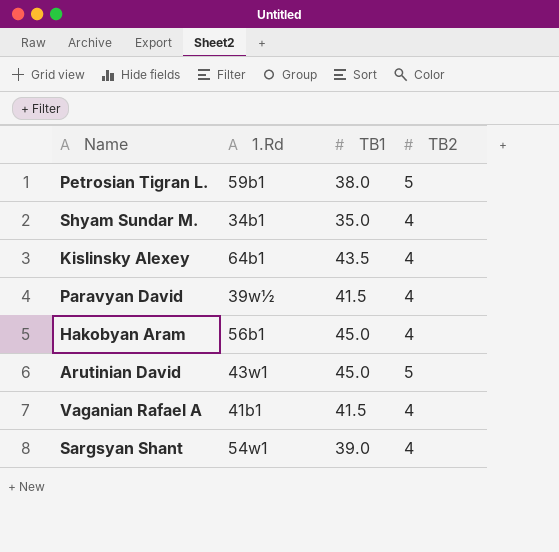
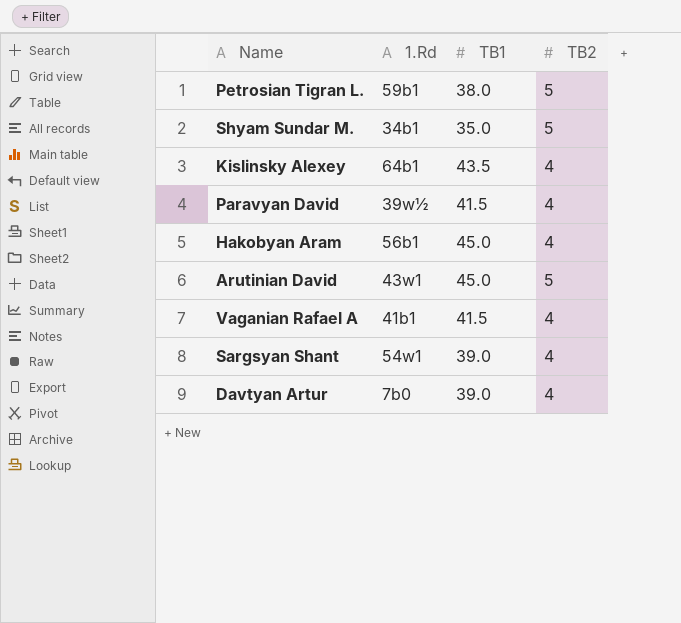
Shyam Sundar M. | TB2: 4 -> 5
row Davtyan Artur: none -> 7b0 | 39.0 | 4

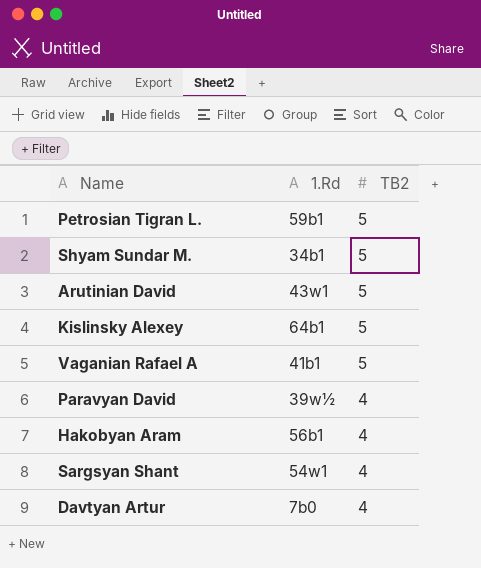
row order: none -> TB2 descending
column TB1 | position: 3 -> none
Kislinsky Alexey | TB2: 4 -> 5
Vaganian Rafael A | TB2: 4 -> 5

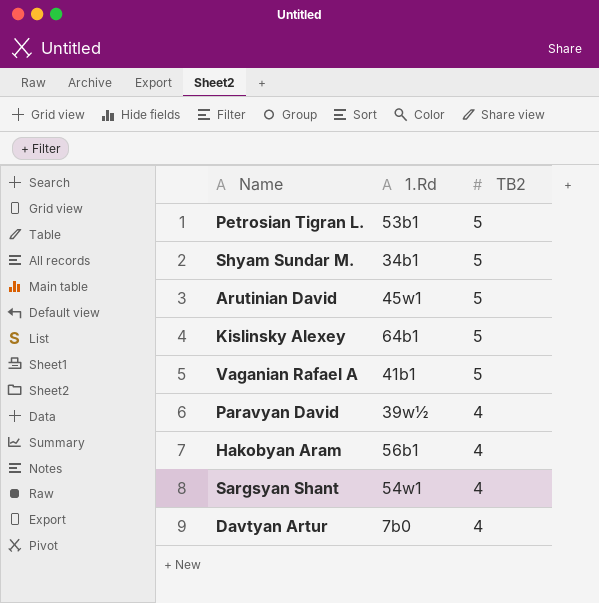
Petrosian Tigran L. | 1.Rd: 59b1 -> 53b1
Arutinian David | 1.Rd: 43w1 -> 45w1

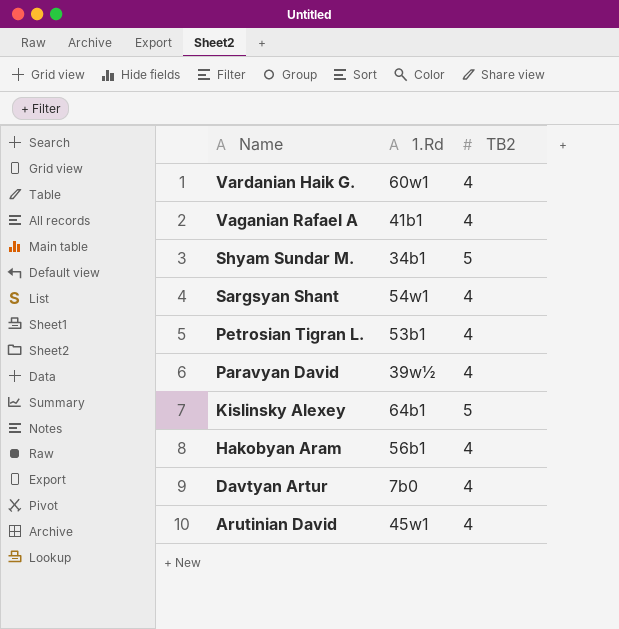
row order: TB2 descending -> Name descending
row Vardanian Haik G.: none -> 60w1 | 4
Vaganian Rafael A | TB2: 5 -> 4
Petrosian Tigran L. | TB2: 5 -> 4
Arutinian David | TB2: 5 -> 4

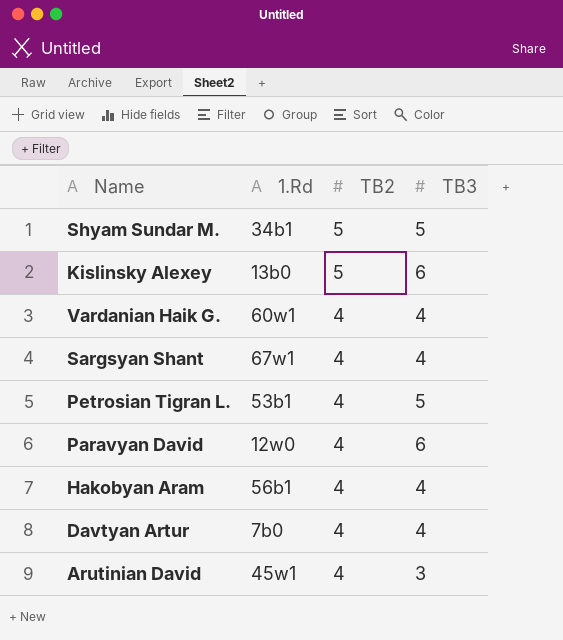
row order: Name descending -> TB2 descending
column TB3 | position: none -> 4
row Vaganian Rafael A: 41b1 | 4 -> none
Kislinsky Alexey | 1.Rd: 64b1 -> 13b0
Sargsyan Shant | 1.Rd: 54w1 -> 67w1
Paravyan David | 1.Rd: 39w½ -> 12w0

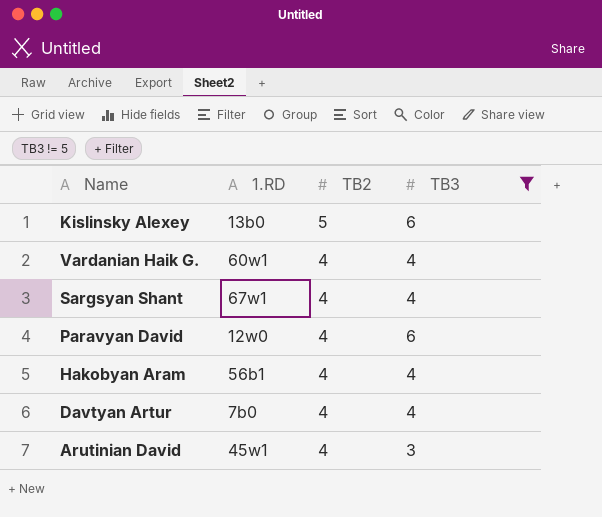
filter: none -> TB3 != 5
column name: 1.Rd -> 1.RD

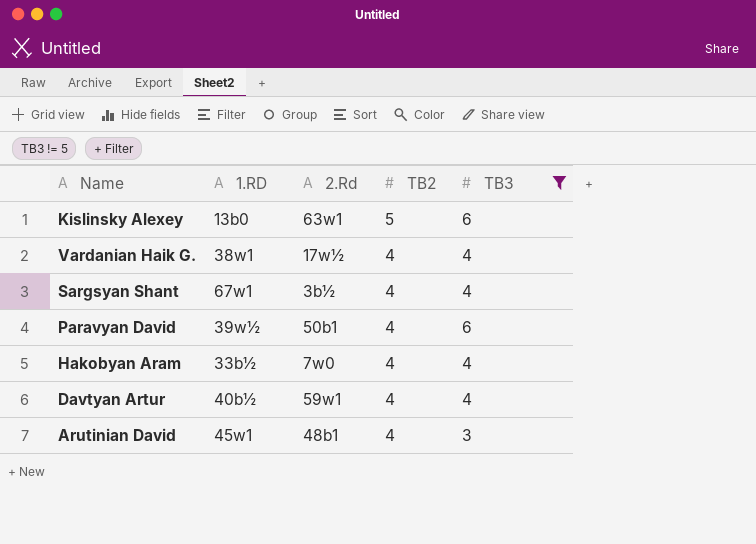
column 2.Rd | position: none -> 3
Vardanian Haik G. | 1.RD: 60w1 -> 38w1
Paravyan David | 1.RD: 12w0 -> 39w½
Hakobyan Aram | 1.RD: 56b1 -> 33b½
Davtyan Artur | 1.RD: 7b0 -> 40b½

